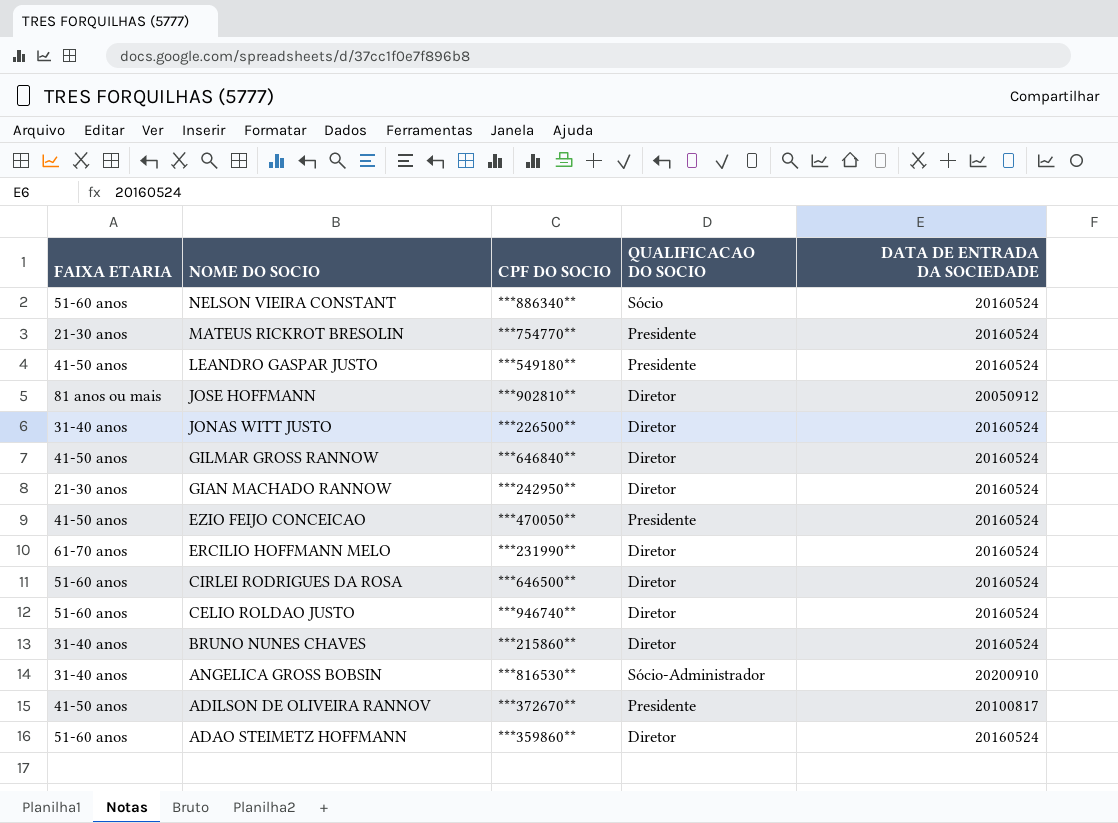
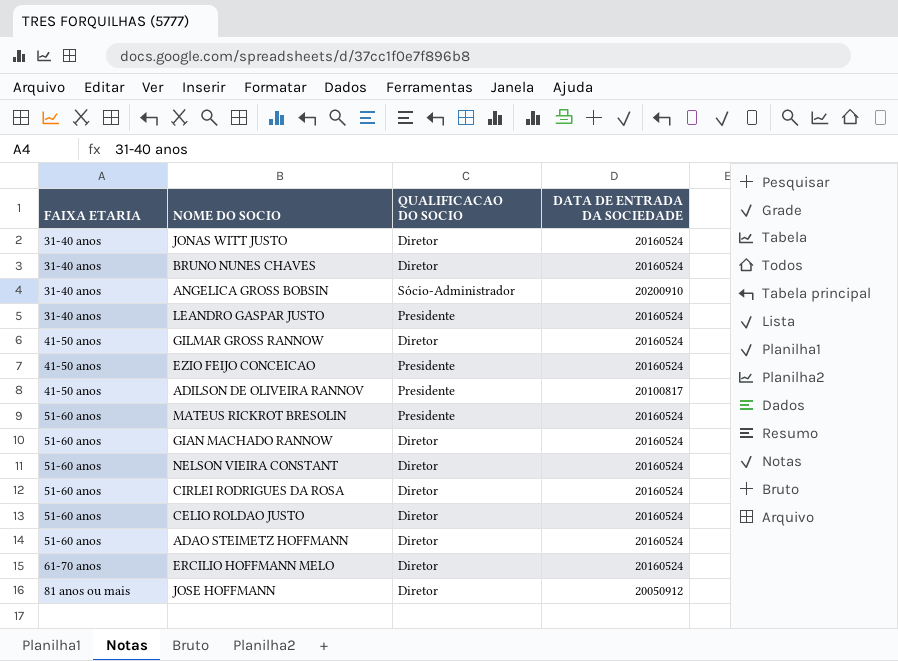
row order: NOME DO SOCIO descending -> FAIXA ETARIA ascending
column CPF DO SOCIO | position: 3 -> none
LEANDRO GASPAR JUSTO | FAIXA ETARIA: 41-50 anos -> 31-40 anos
MATEUS RICKROT BRESOLIN | FAIXA ETARIA: 21-30 anos -> 51-60 anos
GIAN MACHADO RANNOW | FAIXA ETARIA: 21-30 anos -> 51-60 anos
NELSON VIEIRA CONSTANT | QUALIFICACAO DO SOCIO: Sócio -> Diretor

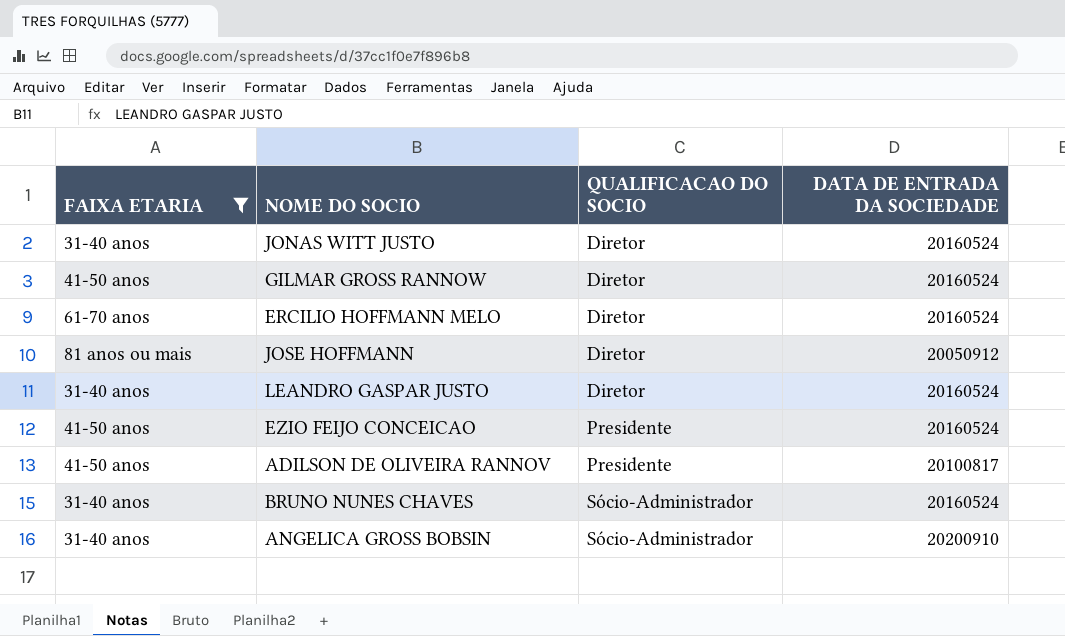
filter: none -> FAIXA ETARIA != 51-60 anos
row order: FAIXA ETARIA ascending -> QUALIFICACAO DO SOCIO ascending
LEANDRO GASPAR JUSTO | QUALIFICACAO DO SOCIO: Presidente -> Diretor
BRUNO NUNES CHAVES | QUALIFICACAO DO SOCIO: Diretor -> Sócio-Administrador

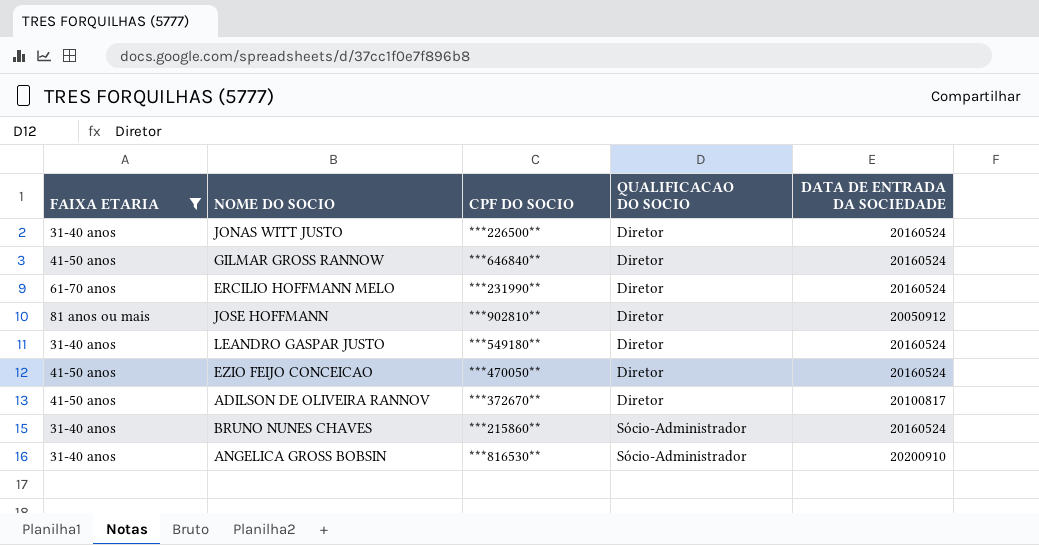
column CPF DO SOCIO | position: none -> 3
EZIO FEIJO CONCEICAO | QUALIFICACAO DO SOCIO: Presidente -> Diretor
ADILSON DE OLIVEIRA RANNOV | QUALIFICACAO DO SOCIO: Presidente -> Diretor

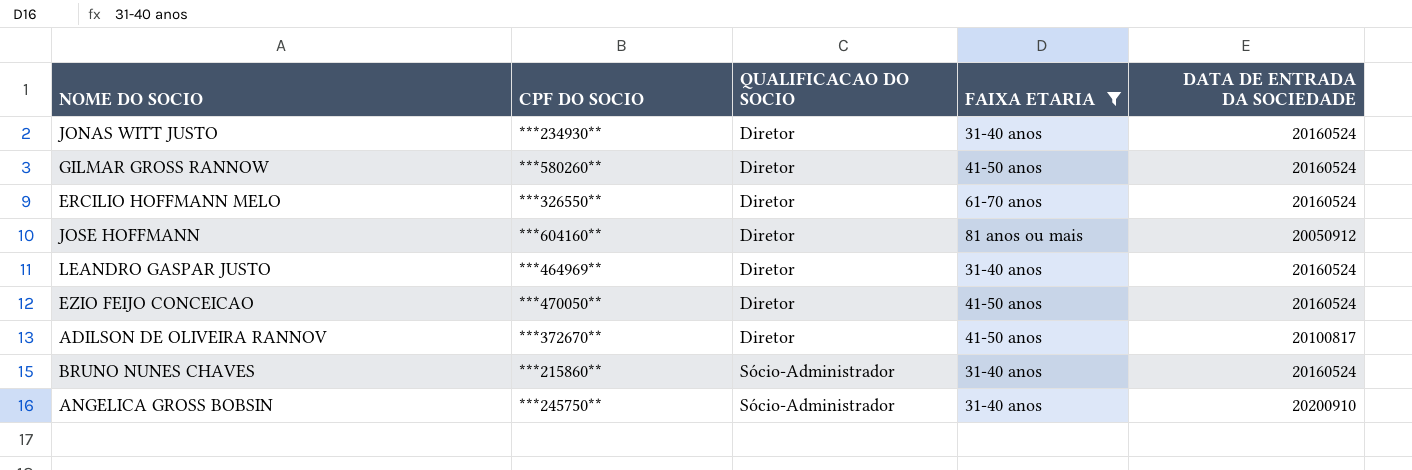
column FAIXA ETARIA | position: 1 -> 4
JONAS WITT JUSTO | CPF DO SOCIO: ***226500** -> ***234930**
GILMAR GROSS RANNOW | CPF DO SOCIO: ***646840** -> ***580260**
ERCILIO HOFFMANN MELO | CPF DO SOCIO: ***231990** -> ***326550**
JOSE HOFFMANN | CPF DO SOCIO: ***902810** -> ***604160**
LEANDRO GASPAR JUSTO | CPF DO SOCIO: ***549180** -> ***464969**
ANGELICA GROSS BOBSIN | CPF DO SOCIO: ***816530** -> ***245750**

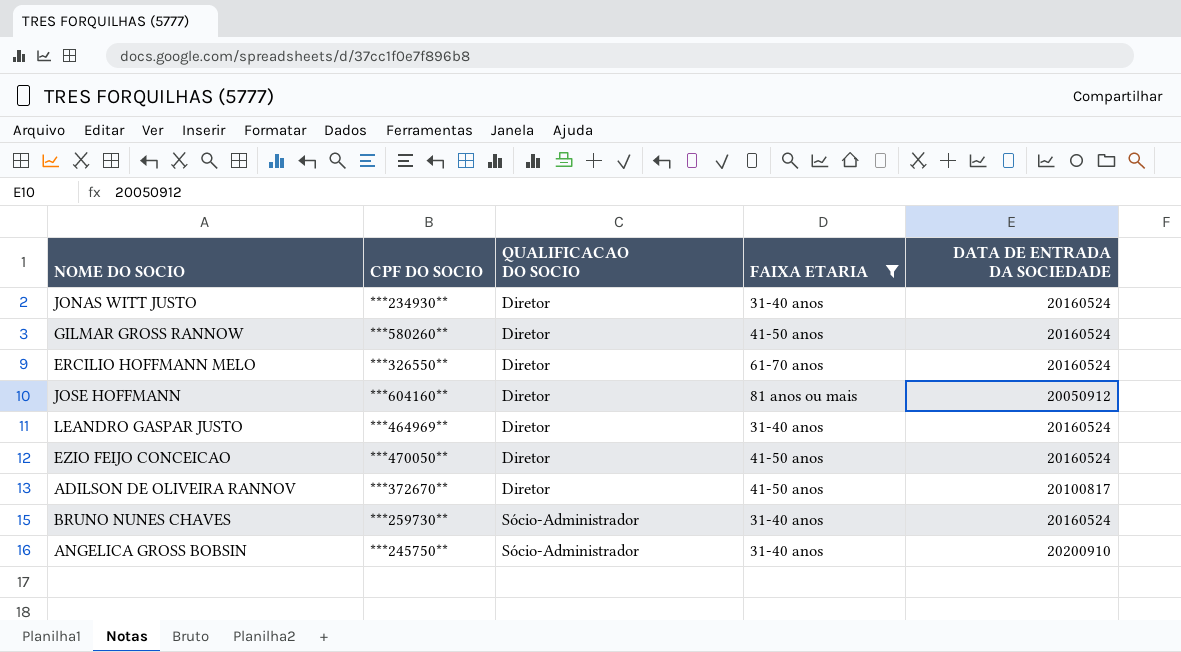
BRUNO NUNES CHAVES | CPF DO SOCIO: ***215860** -> ***259730**

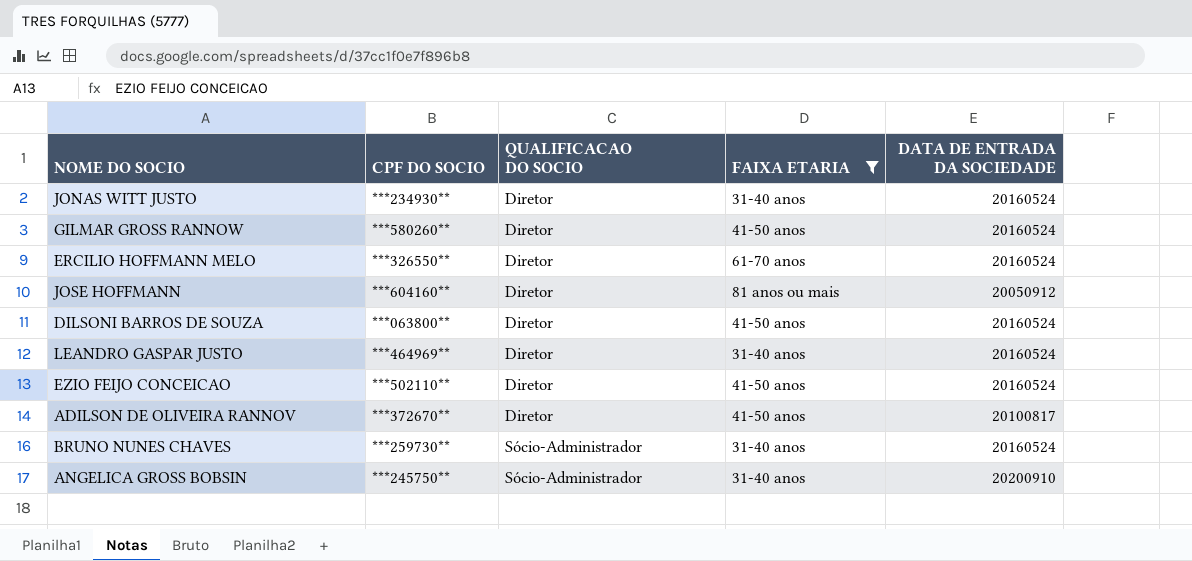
row DILSONI BARROS DE SOUZA: none -> ***063800** | Diretor | 41-50 anos | 20160524
EZIO FEIJO CONCEICAO | CPF DO SOCIO: ***470050** -> ***502110**

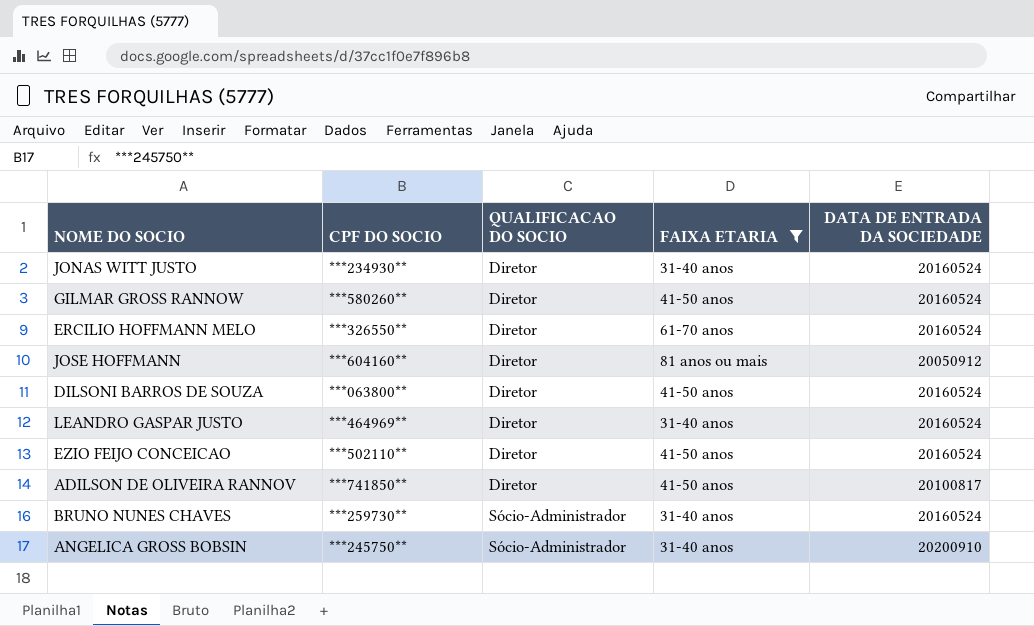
ADILSON DE OLIVEIRA RANNOV | CPF DO SOCIO: ***372670** -> ***741850**

